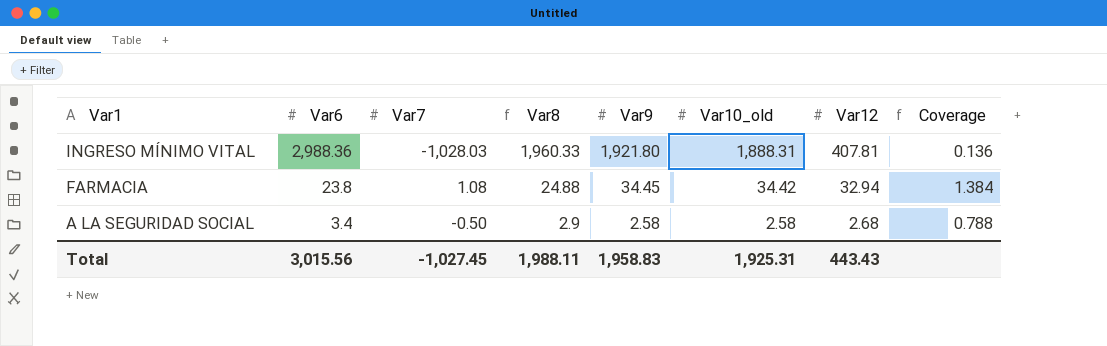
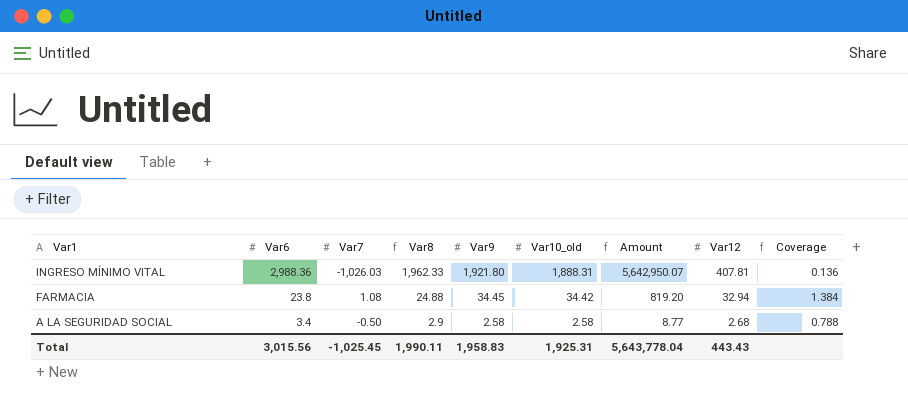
column Amount | formula: none -> [Var6] * [Var10_old]
INGRESO MÍNIMO VITAL | Var7: -1,028.03 -> -1,026.03
INGRESO MÍNIMO VITAL | Var8: 1,960.33 -> 1,962.33
Total | Var7: -1,027.45 -> -1,025.45
Total | Var8: 1,988.11 -> 1,990.11

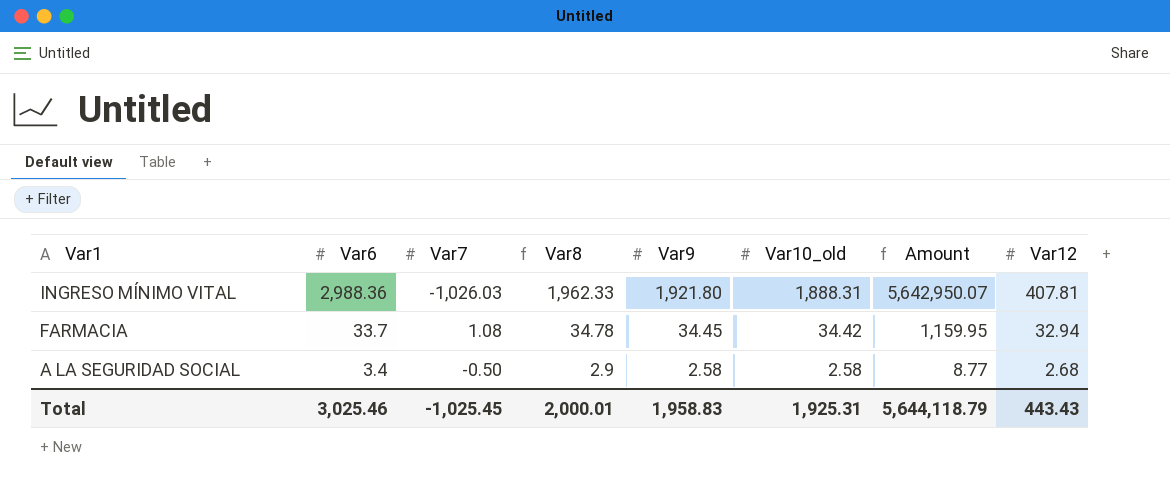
column Coverage | formula: [Var12] / [Var6] -> none
FARMACIA | Var6: 23.8 -> 33.7
FARMACIA | Var8: 24.88 -> 34.78
FARMACIA | Amount: 819.20 -> 1,159.95
Total | Var6: 3,015.56 -> 3,025.46
Total | Var8: 1,990.11 -> 2,000.01
Total | Amount: 5,643,778.04 -> 5,644,118.79

